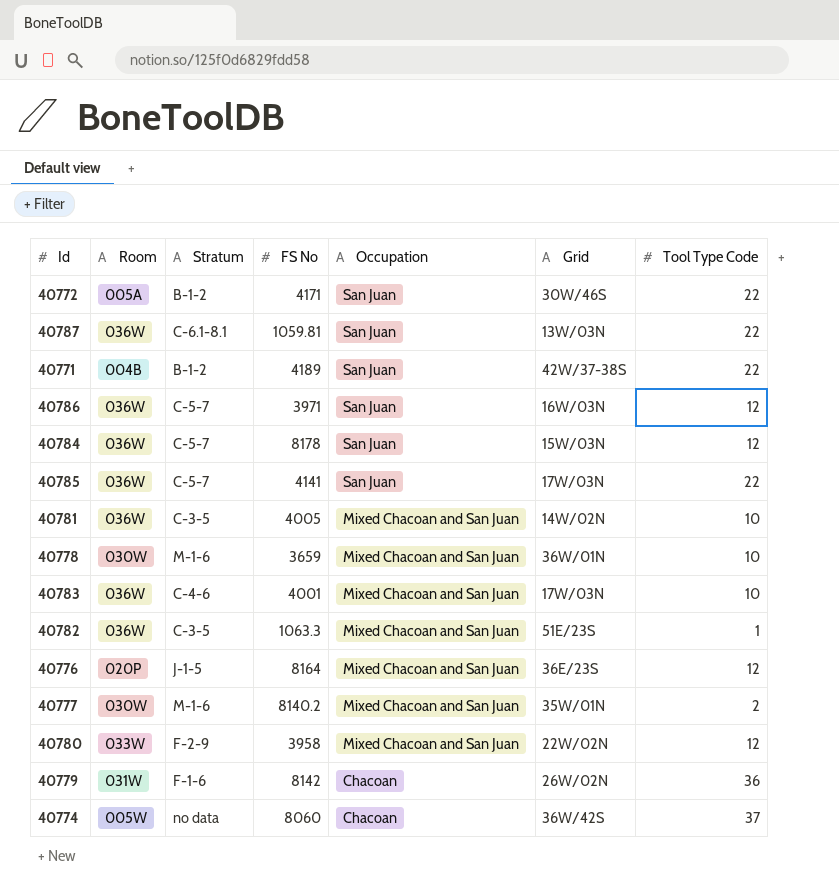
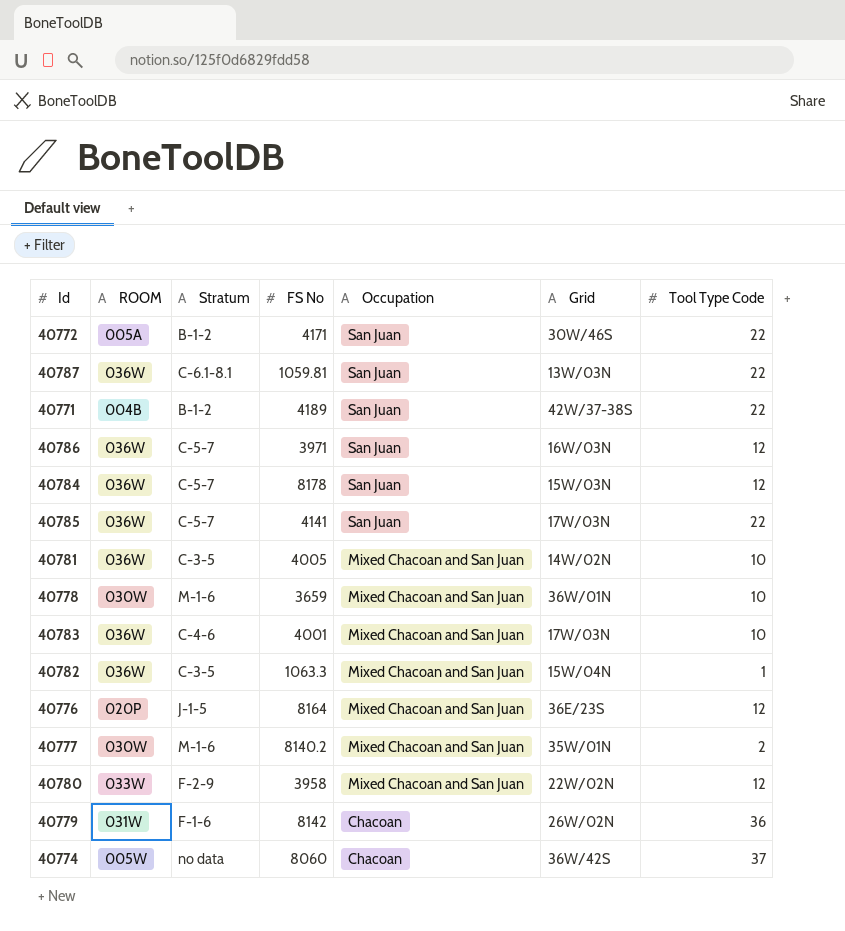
column name: Room -> ROOM
40782 | Grid: 51E/23S -> 15W/04N

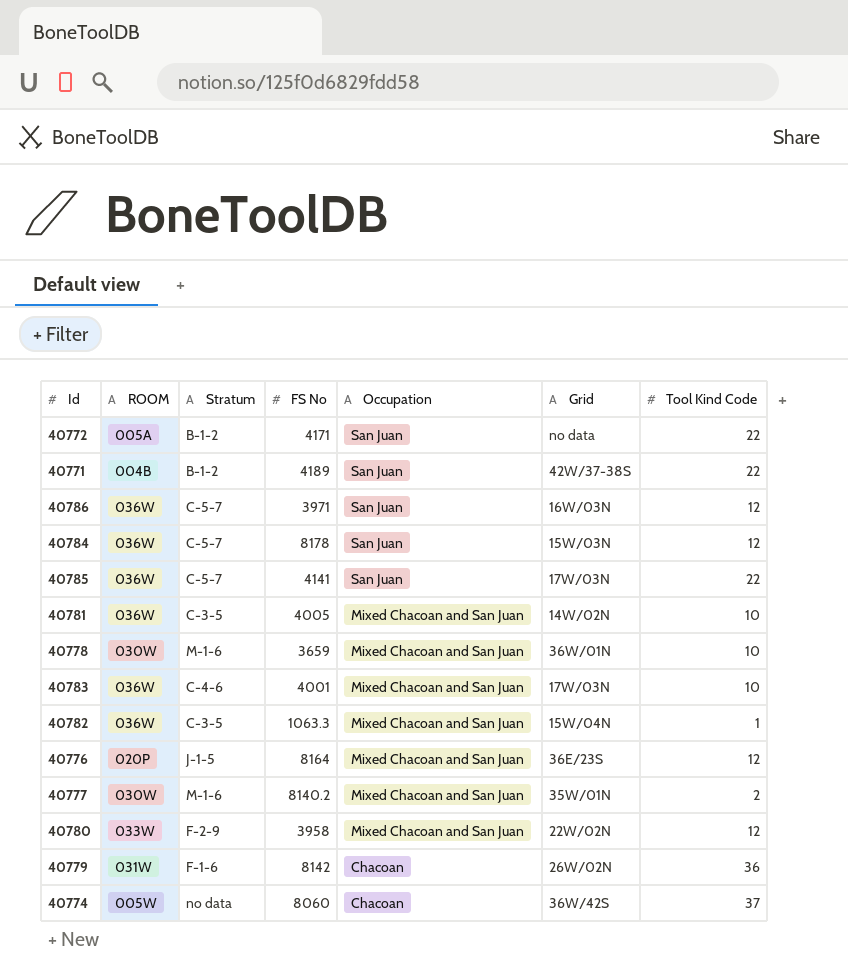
column name: Tool Type Code -> Tool Kind Code
row 40787: 036W | C-6.1-8.1 | 1059.81 | San Juan | 13W/03N | 22 -> none
40772 | Grid: 30W/46S -> no data

